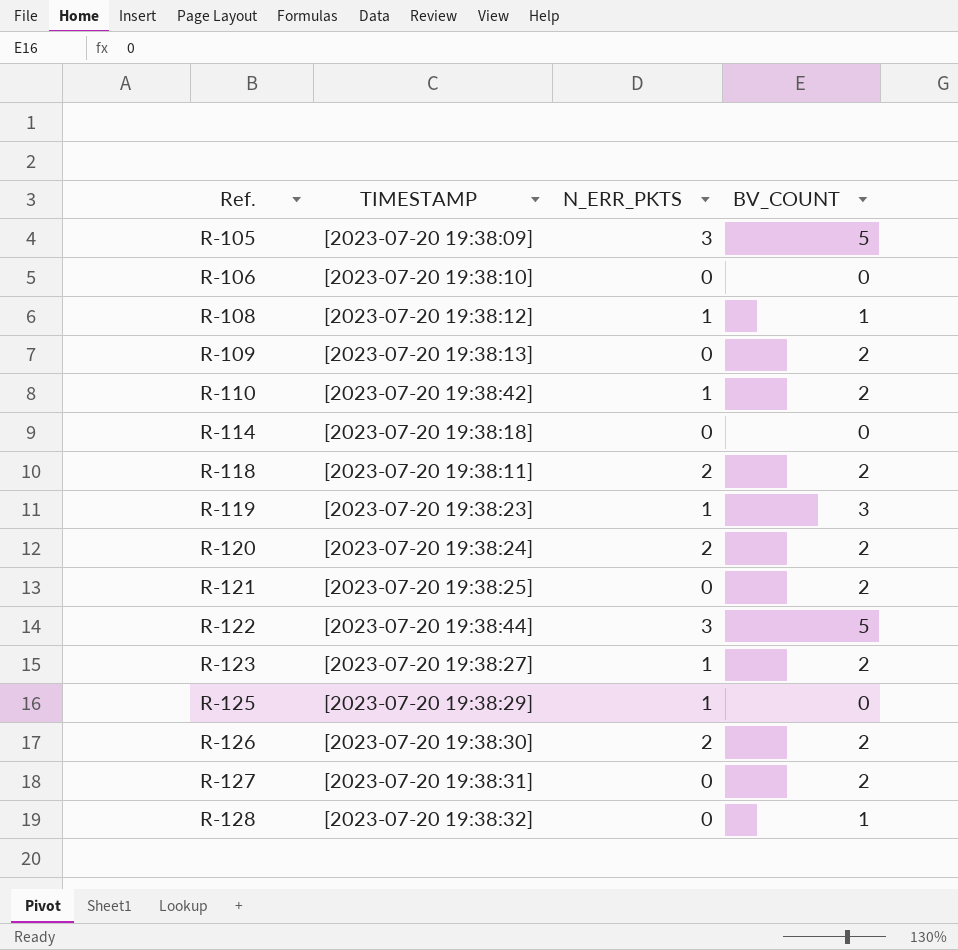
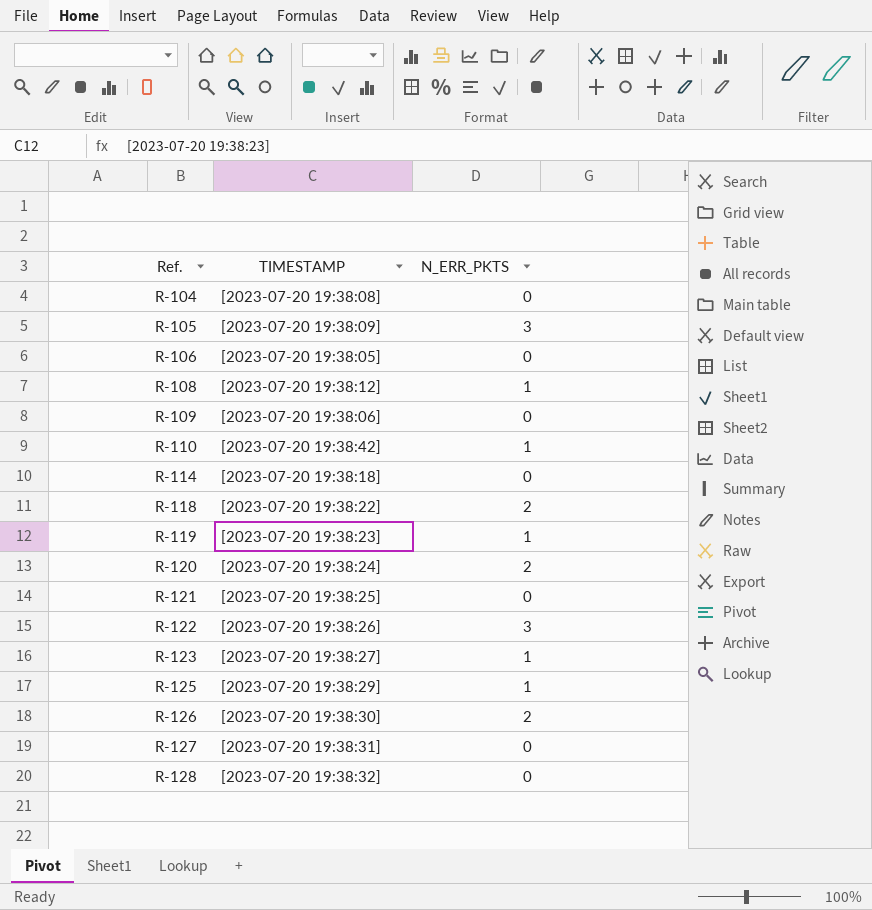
column BV_COUNT | position: 4 -> none
row R-104: none -> [2023-07-20 19:38:08] | 0
R-106 | TIMESTAMP: [2023-07-20 19:38:10] -> [2023-07-20 19:38:05]
R-109 | TIMESTAMP: [2023-07-20 19:38:13] -> [2023-07-20 19:38:06]
R-118 | TIMESTAMP: [2023-07-20 19:38:11] -> [2023-07-20 19:38:22]
R-122 | TIMESTAMP: [2023-07-20 19:38:44] -> [2023-07-20 19:38:26]

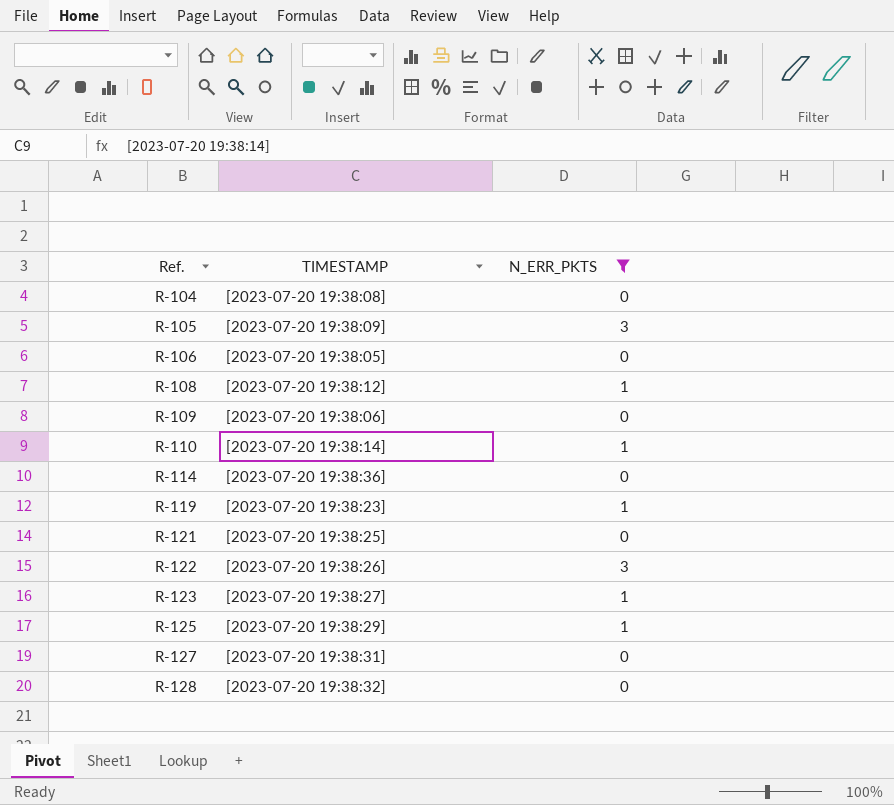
filter: none -> N_ERR_PKTS != 2
R-110 | TIMESTAMP: [2023-07-20 19:38:42] -> [2023-07-20 19:38:14]
R-114 | TIMESTAMP: [2023-07-20 19:38:18] -> [2023-07-20 19:38:36]

